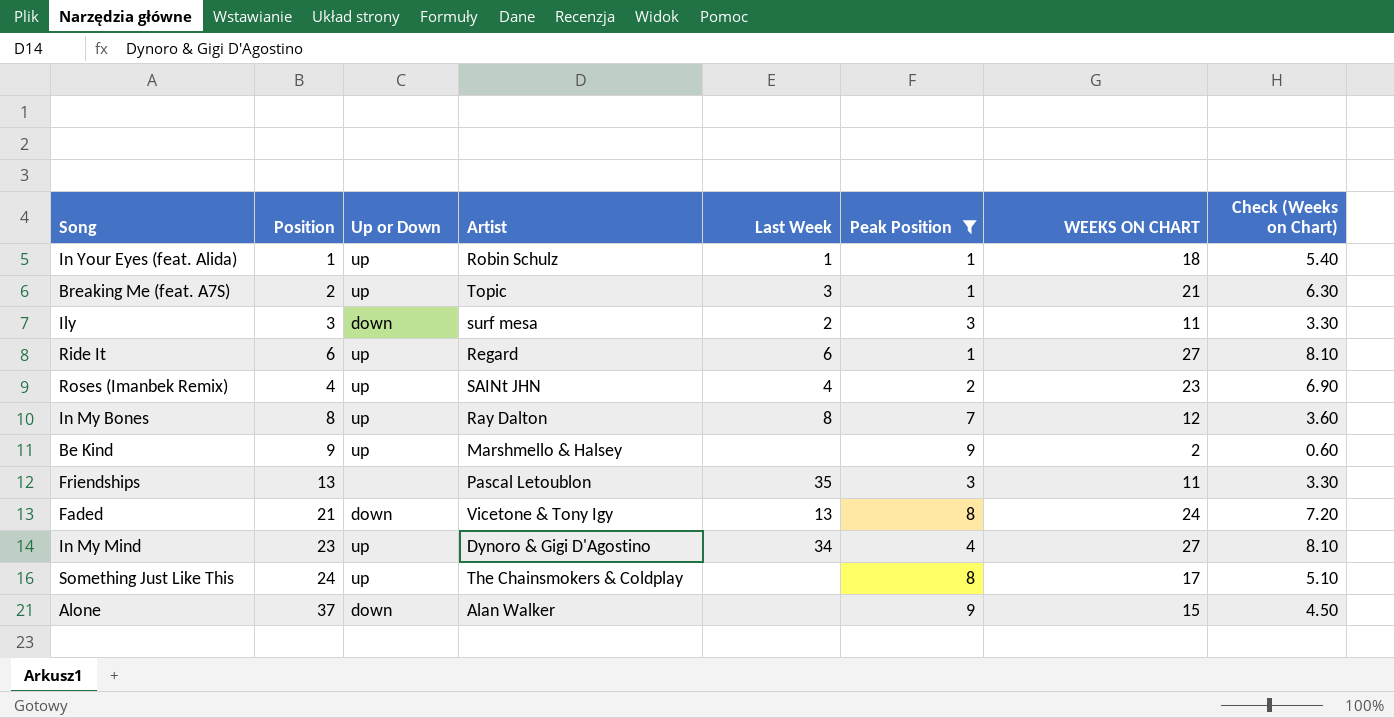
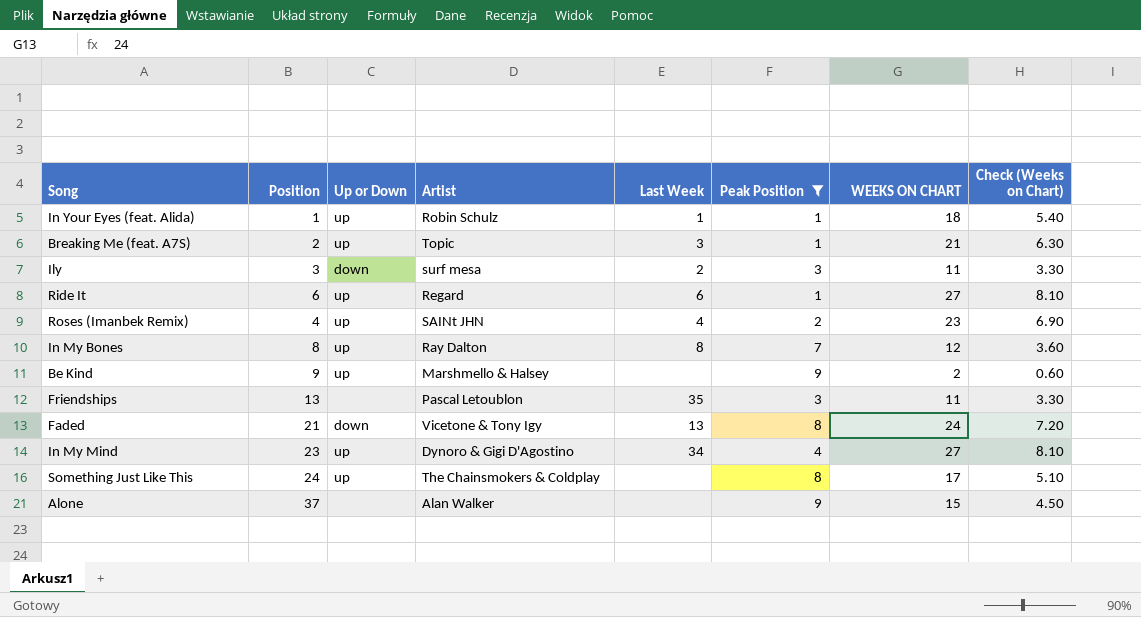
Alone | Up or Down: down -> none

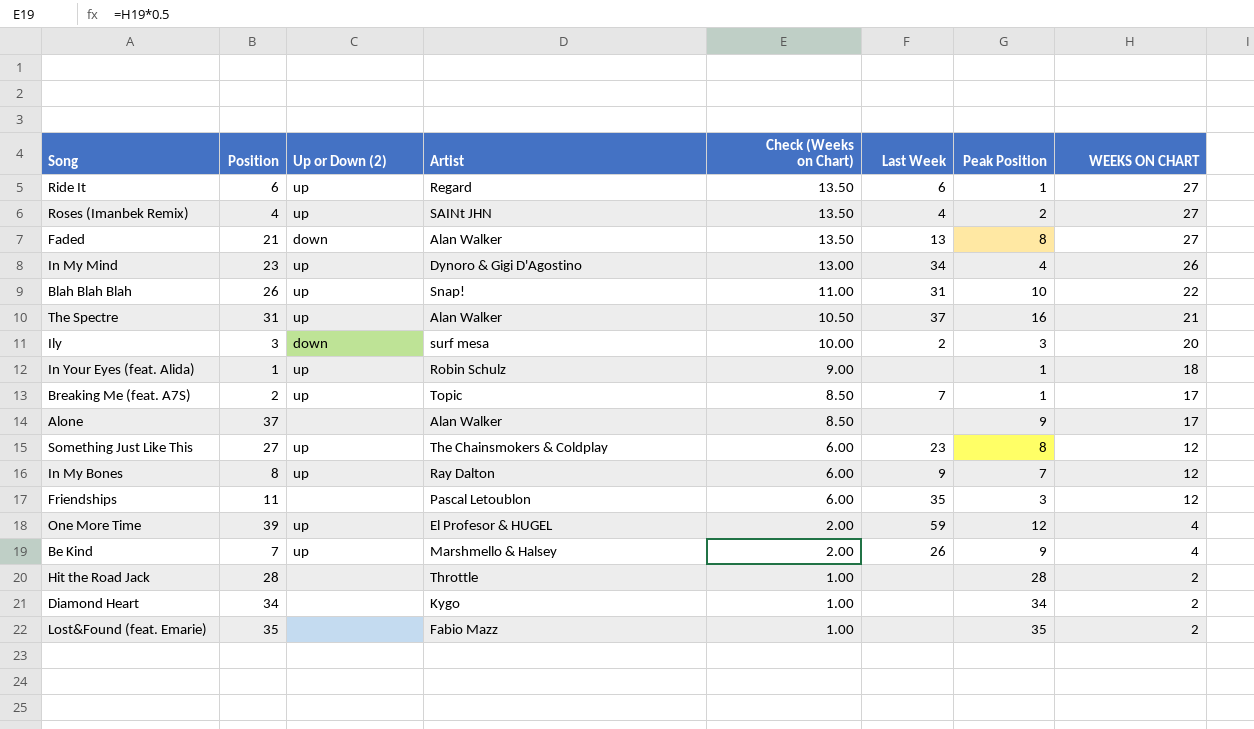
filter: Peak Position <= 9 -> none
row order: none -> Check (Weeks on Chart) descending
column name: Up or Down -> Up or Down (2)
column Check (Weeks on Chart) | formula: [WEEKS ON CHART] * 0.3 -> [WEEKS ON CHART] * 0.5
column Check (Weeks on Chart) | position: 8 -> 5
Roses (Imanbek Remix) | WEEKS ON CHART: 23 -> 27
Faded | Artist: Vicetone & Tony Igy -> Alan Walker
Faded | WEEKS ON CHART: 24 -> 27
In My Mind | WEEKS ON CHART: 27 -> 26
Ily | WEEKS ON CHART: 11 -> 20
In Your Eyes (feat. Alida) | Last Week: 1 -> none
Breaking Me (feat. A7S) | Last Week: 3 -> 7
Breaking Me (feat. A7S) | WEEKS ON CHART: 21 -> 17
Alone | WEEKS ON CHART: 15 -> 17
Something Just Like This | Position: 24 -> 27
Something Just Like This | Last Week: none -> 23
Something Just Like This | WEEKS ON CHART: 17 -> 12
In My Bones | Last Week: 8 -> 9
Friendships | Position: 13 -> 11
Friendships | WEEKS ON CHART: 11 -> 12
Be Kind | Position: 9 -> 7
Be Kind | Last Week: none -> 26
Be Kind | WEEKS ON CHART: 2 -> 4

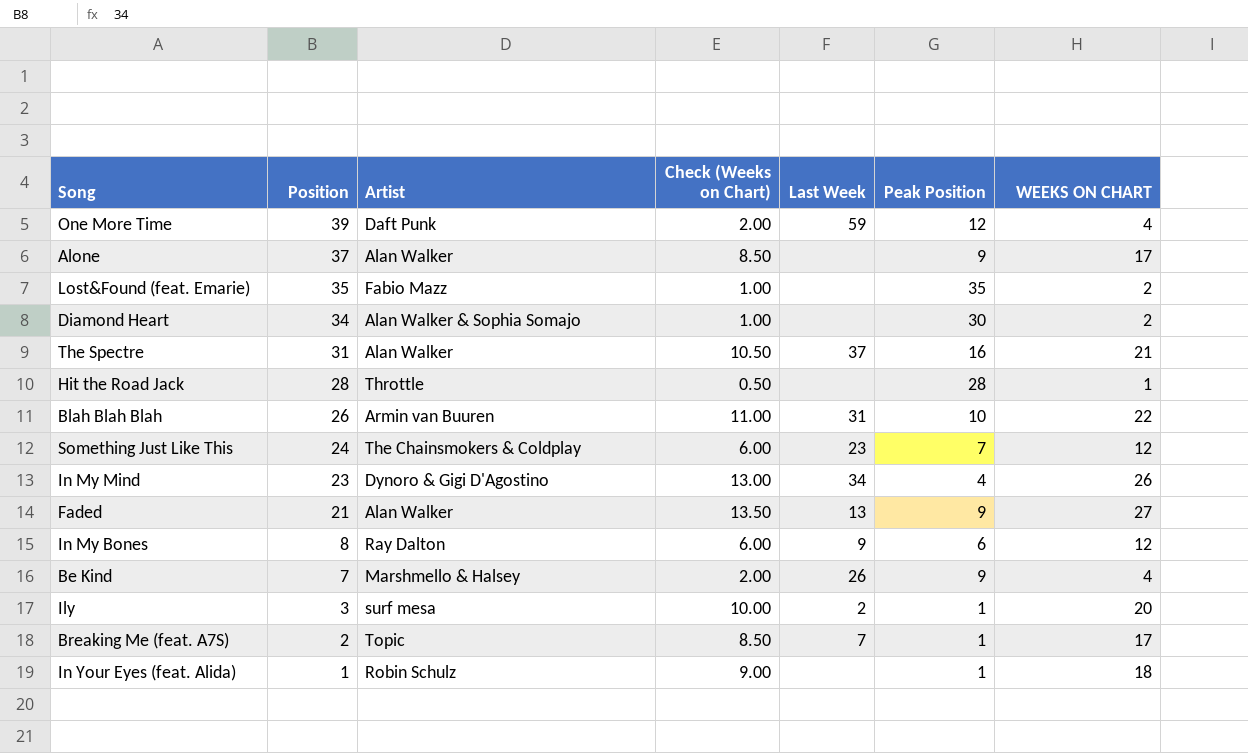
row order: Check (Weeks on Chart) descending -> Position descending
column Up or Down (2) | position: 3 -> none
row Ride It: 6 | up | Regard | 13.50 | 6 | 1 | 27 -> none
row Roses (Imanbek Remix): 4 | up | SAINt JHN | 13.50 | 4 | 2 | 27 -> none
row Friendships: 11 | none | Pascal Letoublon | 6.00 | 35 | 3 | 12 -> none
One More Time | Artist: El Profesor & HUGEL -> Daft Punk
Diamond Heart | Artist: Kygo -> Alan Walker & Sophia Somajo
Diamond Heart | Peak Position: 34 -> 30
Hit the Road Jack | Check (Weeks on Chart): 1.00 -> 0.50
Hit the Road Jack | WEEKS ON CHART: 2 -> 1
Blah Blah Blah | Artist: Snap! -> Armin van Buuren
Something Just Like This | Position: 27 -> 24
Something Just Like This | Peak Position: 8 -> 7
Faded | Peak Position: 8 -> 9
In My Bones | Peak Position: 7 -> 6
Ily | Peak Position: 3 -> 1

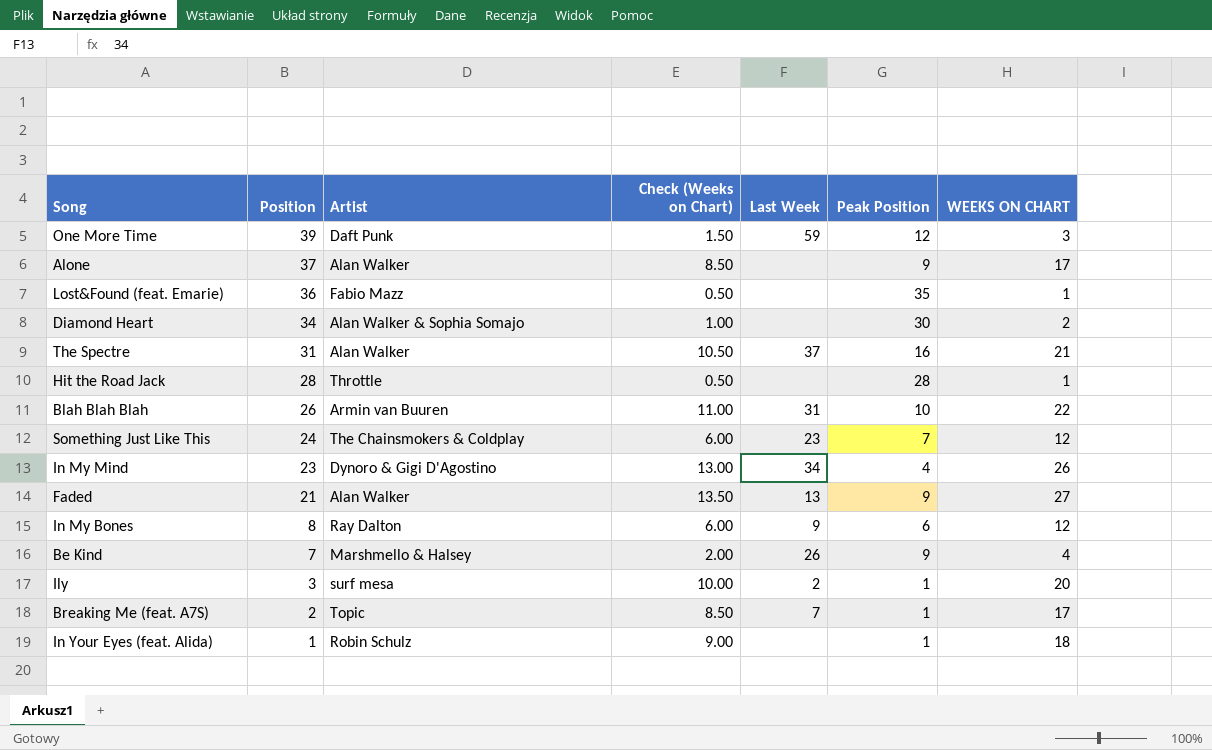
One More Time | Check (Weeks on Chart): 2.00 -> 1.50
One More Time | WEEKS ON CHART: 4 -> 3
Lost&Found (feat. Emarie) | Position: 35 -> 36
Lost&Found (feat. Emarie) | Check (Weeks on Chart): 1.00 -> 0.50
Lost&Found (feat. Emarie) | WEEKS ON CHART: 2 -> 1

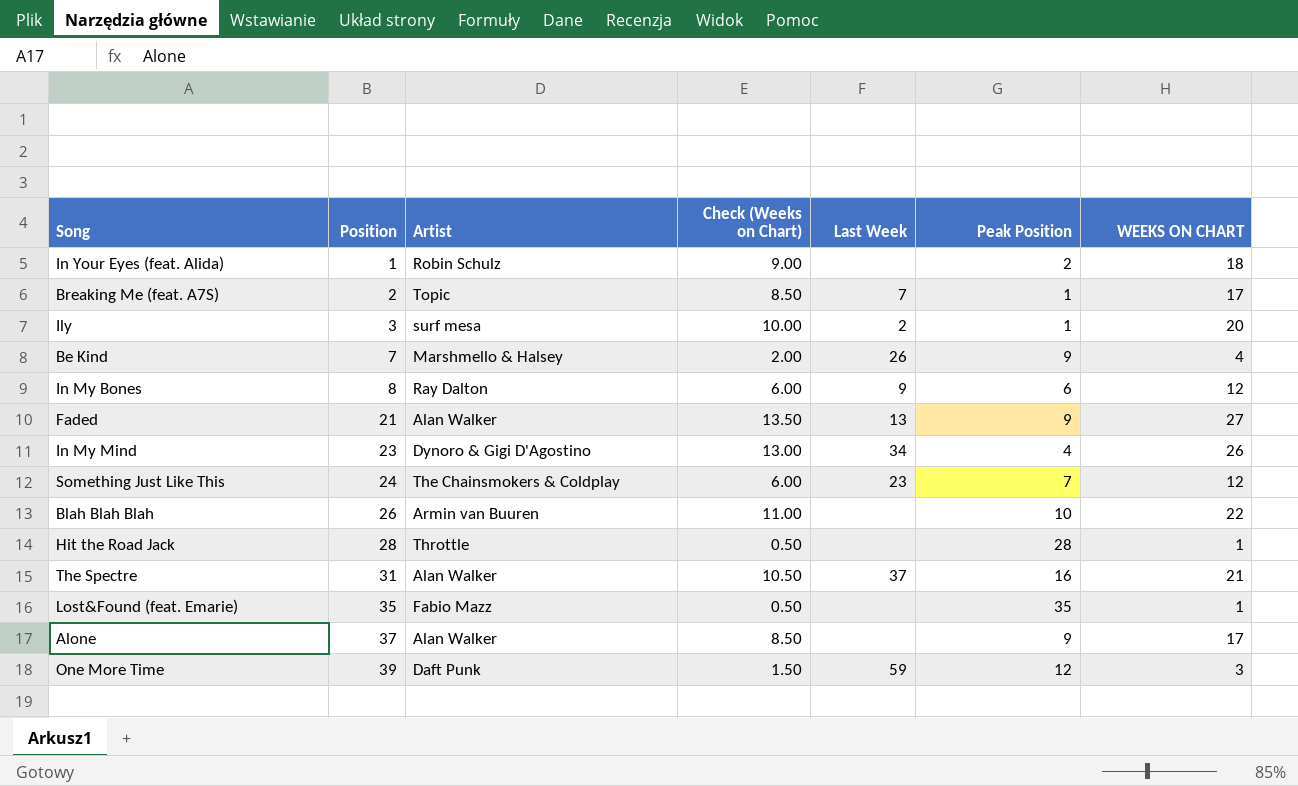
row order: Position descending -> Position ascending
row Diamond Heart: 34 | Alan Walker & Sophia Somajo | 1.00 | none | 30 | 2 -> none
In Your Eyes (feat. Alida) | Peak Position: 1 -> 2
Blah Blah Blah | Last Week: 31 -> none
Lost&Found (feat. Emarie) | Position: 36 -> 35

